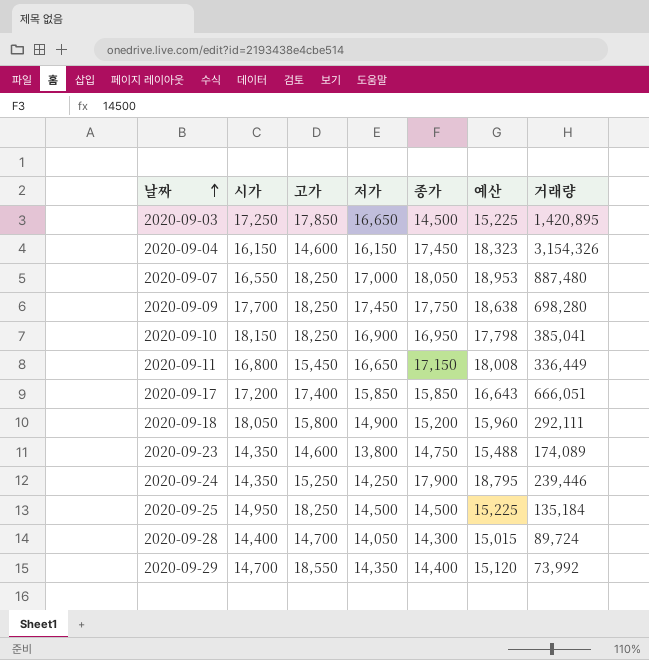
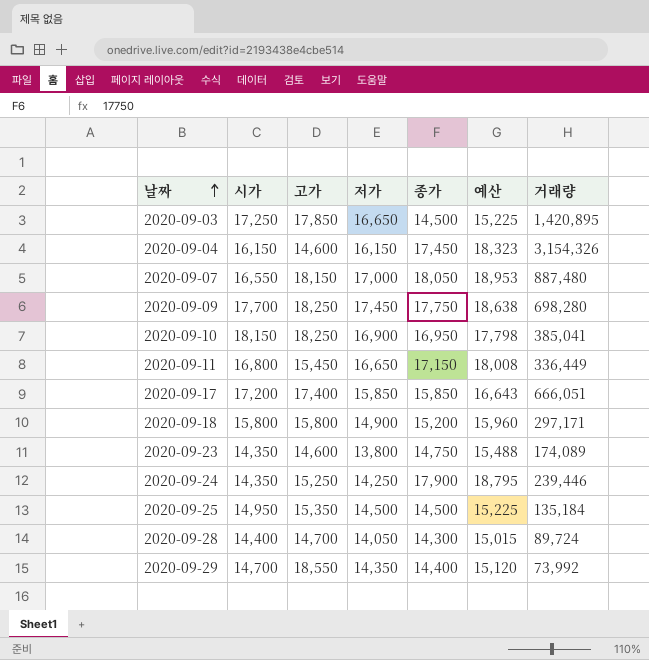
2020-09-07 | 고가: 18,250 -> 18,150
2020-09-18 | 시가: 18,050 -> 15,800
2020-09-18 | 거래량: 292,111 -> 297,171
2020-09-25 | 고가: 18,250 -> 15,350

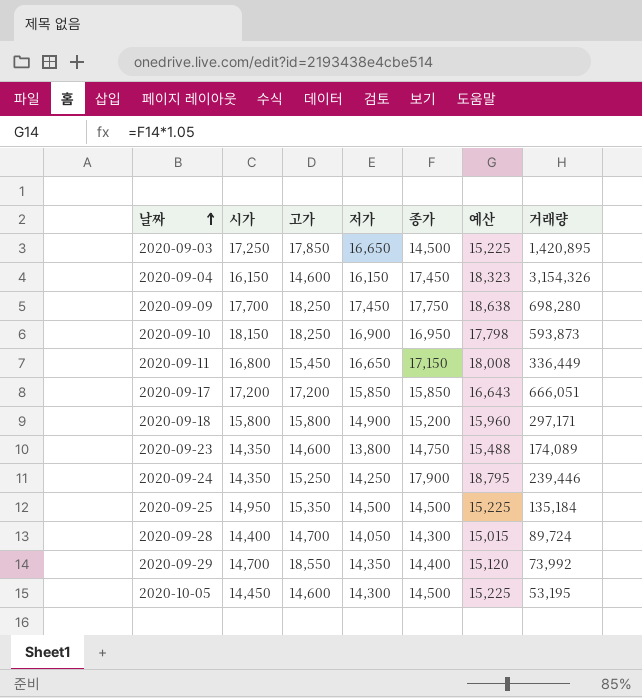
row 2020-09-07: 16,550 | 18,150 | 17,000 | 18,050 | 18,953 | 887,480 -> none
2020-09-10 | 거래량: 385,041 -> 593,873
2020-09-17 | 고가: 17,400 -> 17,200
row 2020-10-05: none -> 14,450 | 14,600 | 14,300 | 14,500 | 15,225 | 53,195

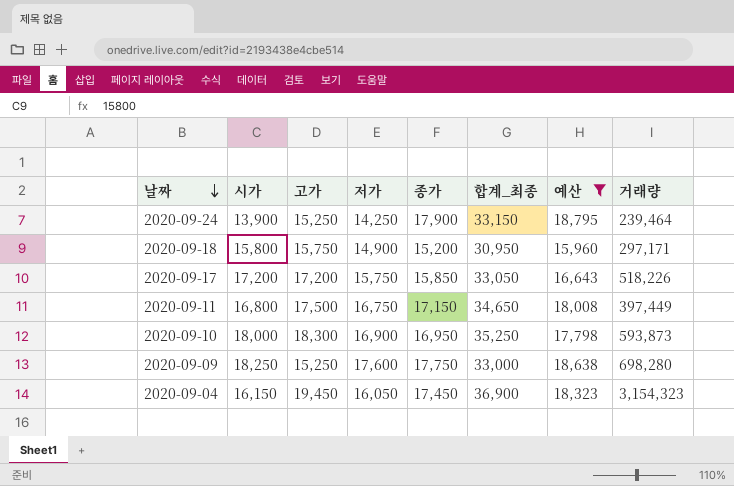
filter: none -> 예산 >= 15,960
row order: 날짜 ascending -> 날짜 descending
column 합계_최종 | formula: none -> [고가] + [종가]
2020-09-24 | 시가: 14,350 -> 13,900
2020-09-24 | 거래량: 239,446 -> 239,464
2020-09-18 | 고가: 15,800 -> 15,750
2020-09-17 | 저가: 15,850 -> 15,750
2020-09-17 | 거래량: 666,051 -> 518,226
2020-09-11 | 고가: 15,450 -> 17,500
2020-09-11 | 저가: 16,650 -> 16,750
2020-09-11 | 거래량: 336,449 -> 397,449
2020-09-10 | 시가: 18,150 -> 18,000
2020-09-10 | 고가: 18,250 -> 18,300
2020-09-09 | 시가: 17,700 -> 18,250
2020-09-09 | 고가: 18,250 -> 15,250
2020-09-09 | 저가: 17,450 -> 17,600
2020-09-04 | 고가: 14,600 -> 19,450
2020-09-04 | 저가: 16,150 -> 16,050
2020-09-04 | 거래량: 3,154,326 -> 3,154,323

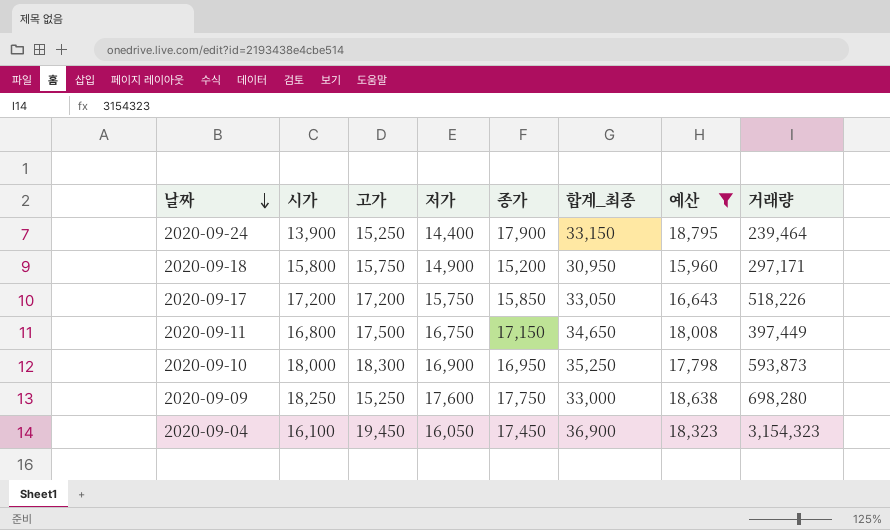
2020-09-24 | 저가: 14,250 -> 14,400
2020-09-04 | 시가: 16,150 -> 16,100

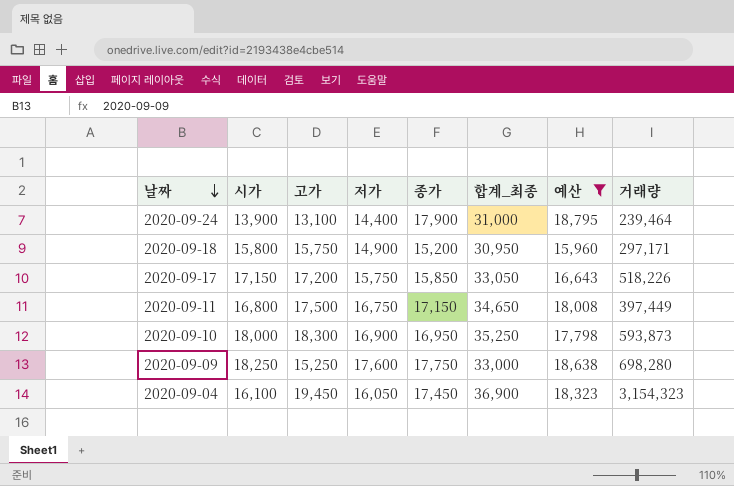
2020-09-24 | 고가: 15,250 -> 13,100
2020-09-24 | 합계_최종: 33,150 -> 31,000
2020-09-17 | 시가: 17,200 -> 17,150

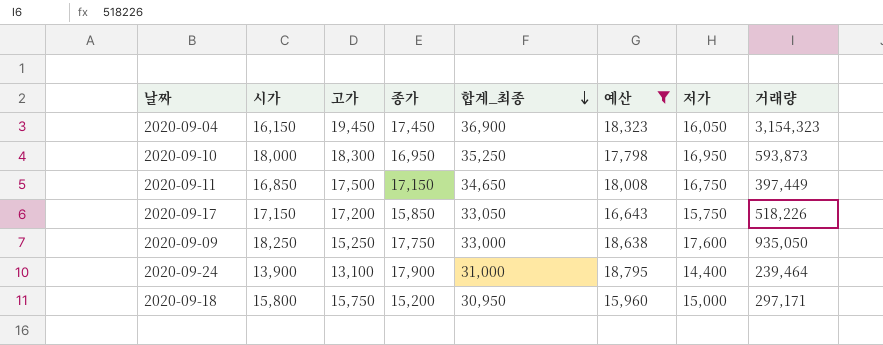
row order: 날짜 descending -> 합계_최종 descending
column 저가 | position: 4 -> 7
2020-09-04 | 시가: 16,100 -> 16,150
2020-09-10 | 저가: 16,900 -> 16,950
2020-09-11 | 시가: 16,800 -> 16,850
2020-09-09 | 거래량: 698,280 -> 935,050
2020-09-18 | 저가: 14,900 -> 15,000

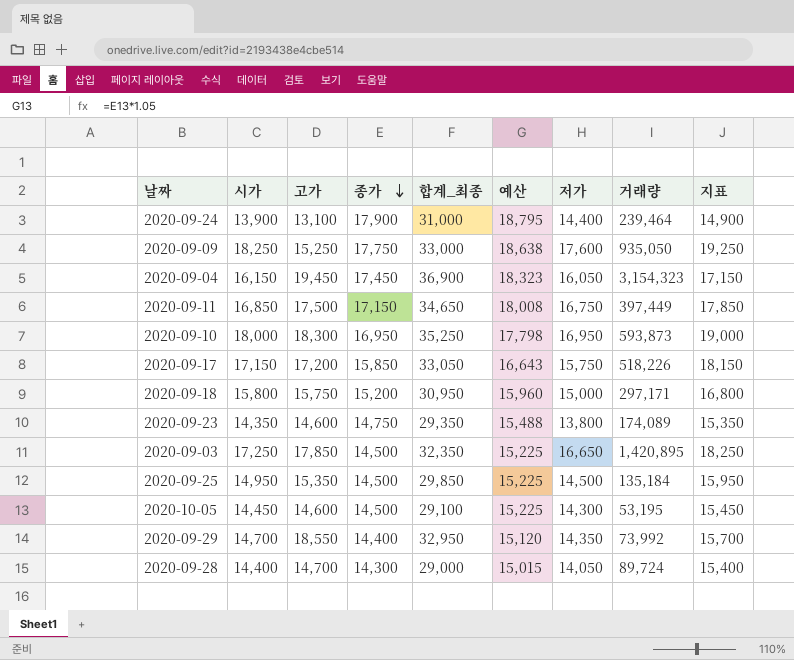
filter: 예산 >= 15,960 -> none
row order: 합계_최종 descending -> 종가 descending
column 지표 | formula: none -> [시가] + 1000

